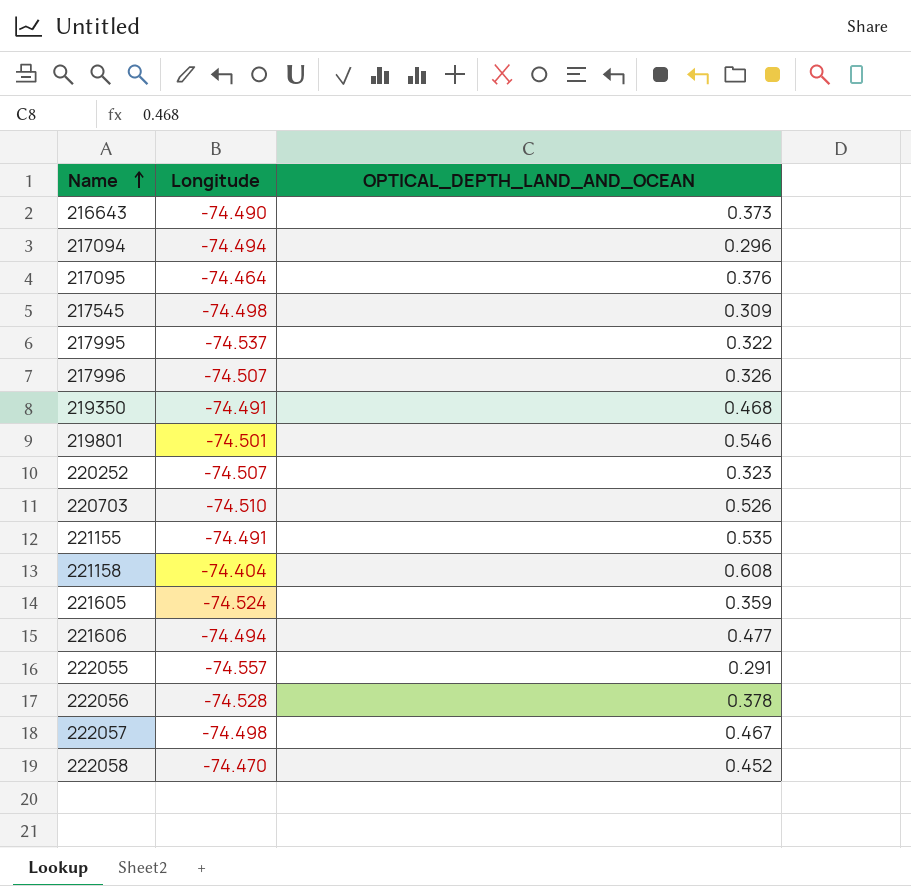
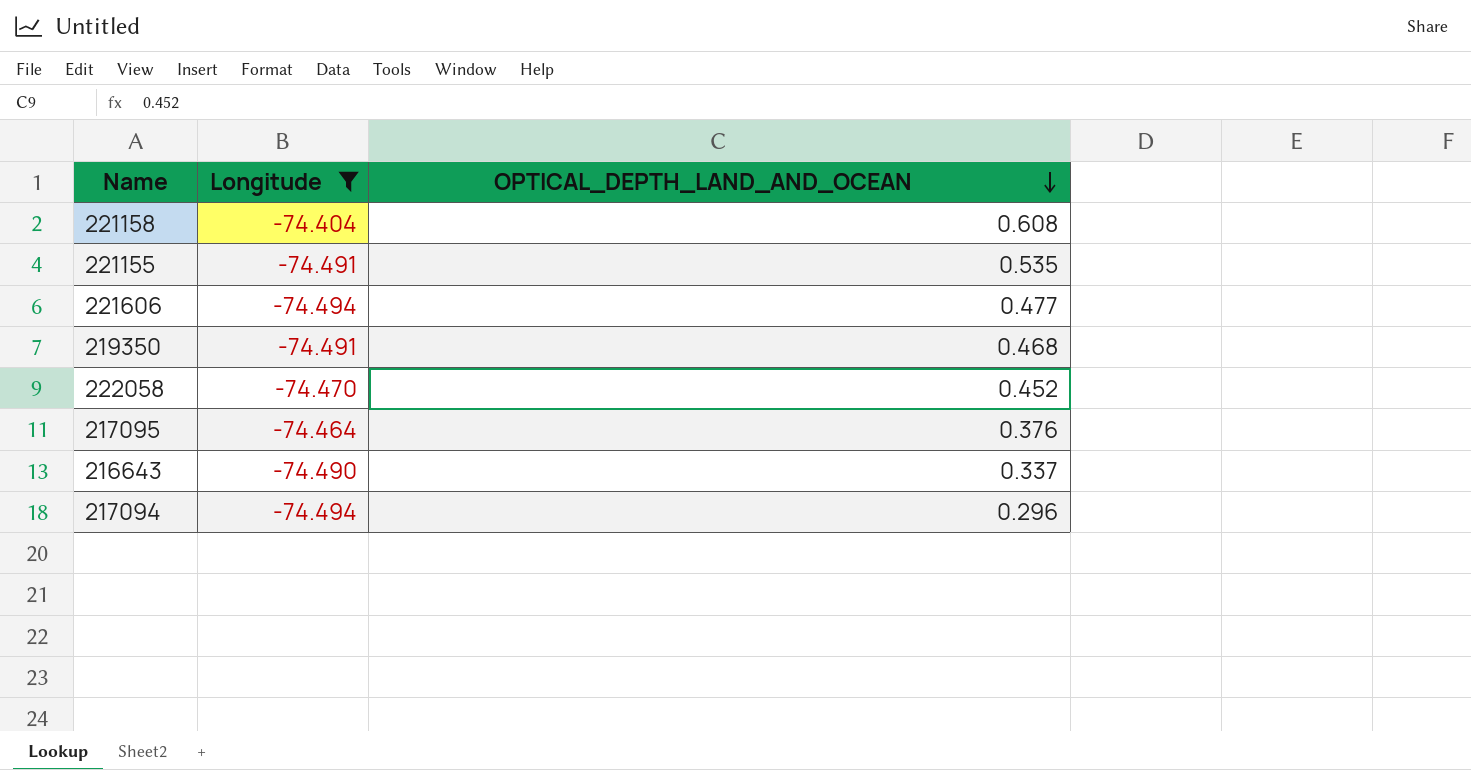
filter: none -> Longitude >= -74.494
row order: Name ascending -> OPTICAL_DEPTH_LAND_AND_OCEAN descending
216643 | OPTICAL_DEPTH_LAND_AND_OCEAN: 0.373 -> 0.337

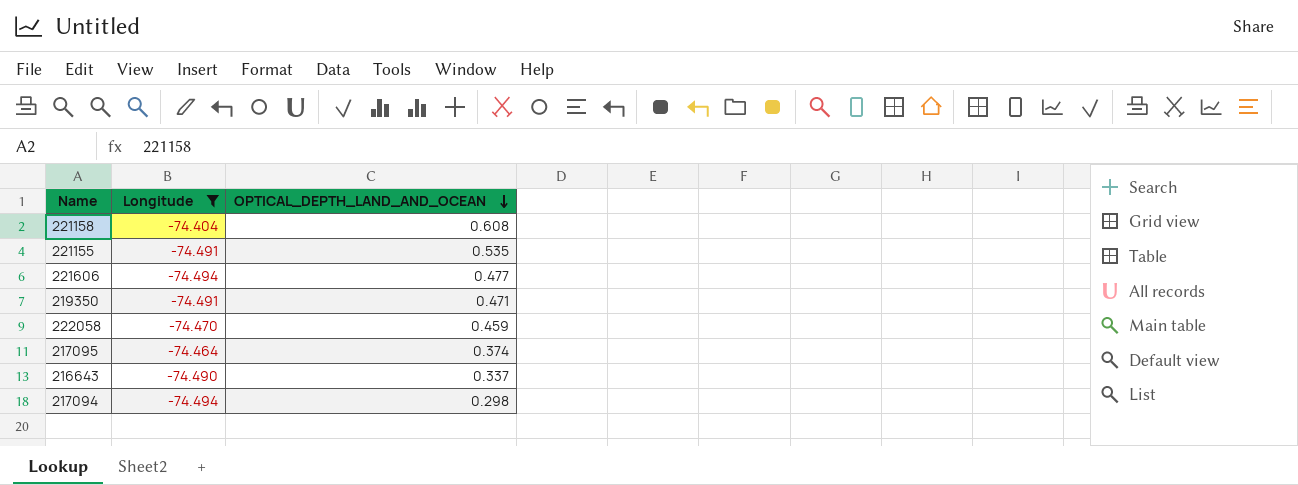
219350 | OPTICAL_DEPTH_LAND_AND_OCEAN: 0.468 -> 0.471
222058 | OPTICAL_DEPTH_LAND_AND_OCEAN: 0.452 -> 0.459
217095 | OPTICAL_DEPTH_LAND_AND_OCEAN: 0.376 -> 0.374
217094 | OPTICAL_DEPTH_LAND_AND_OCEAN: 0.296 -> 0.298

